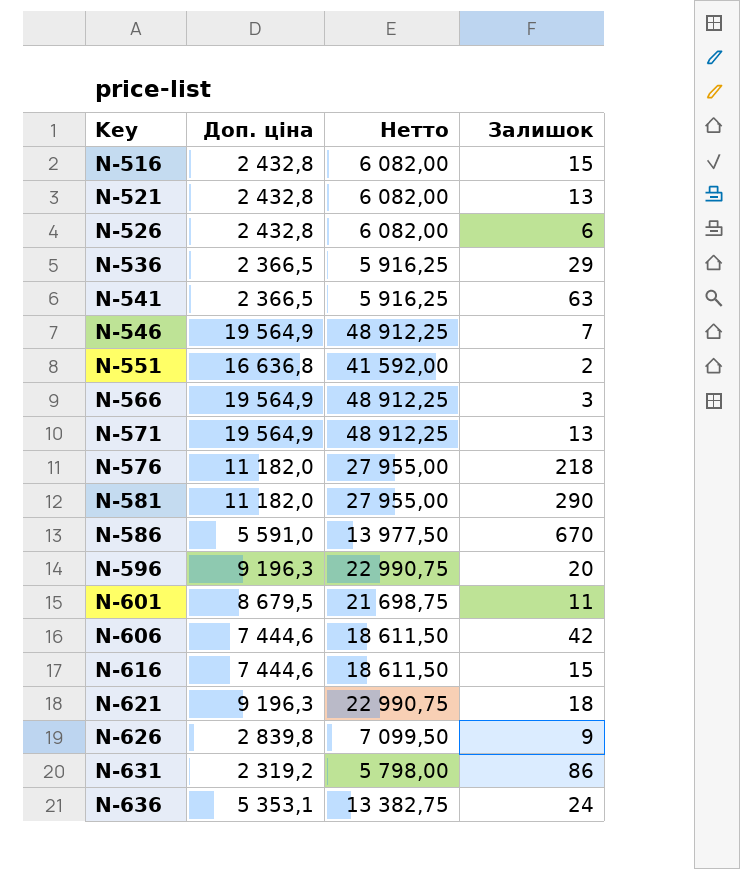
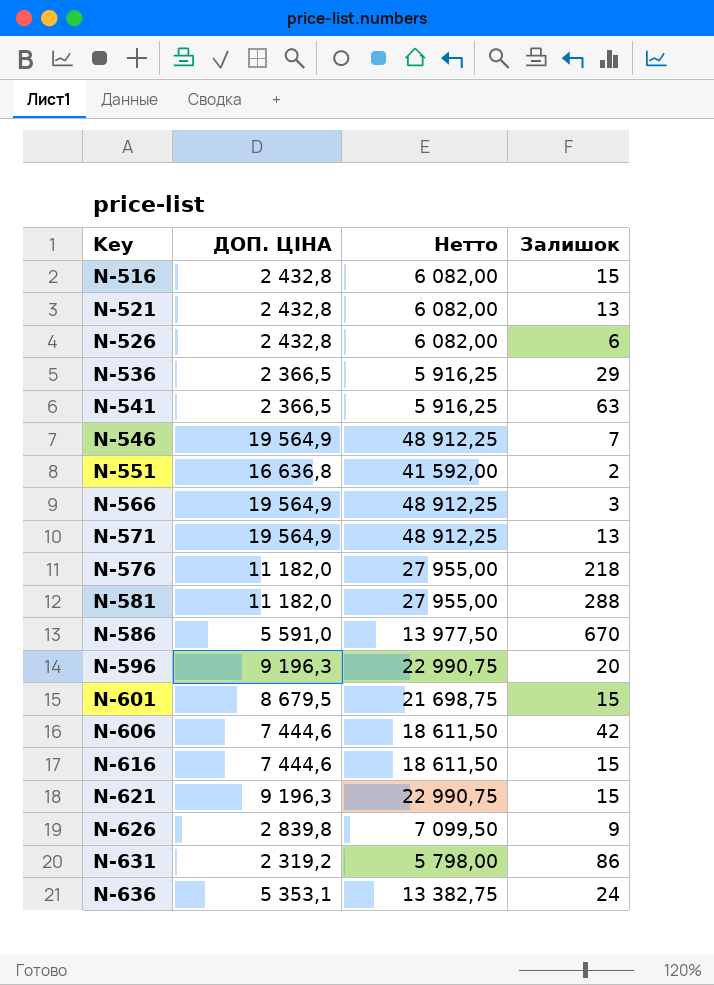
column name: Доп. ціна -> ДОП. ЦІНА
N-581 | Залишок: 290 -> 288
N-601 | Залишок: 11 -> 15
N-621 | Залишок: 18 -> 15

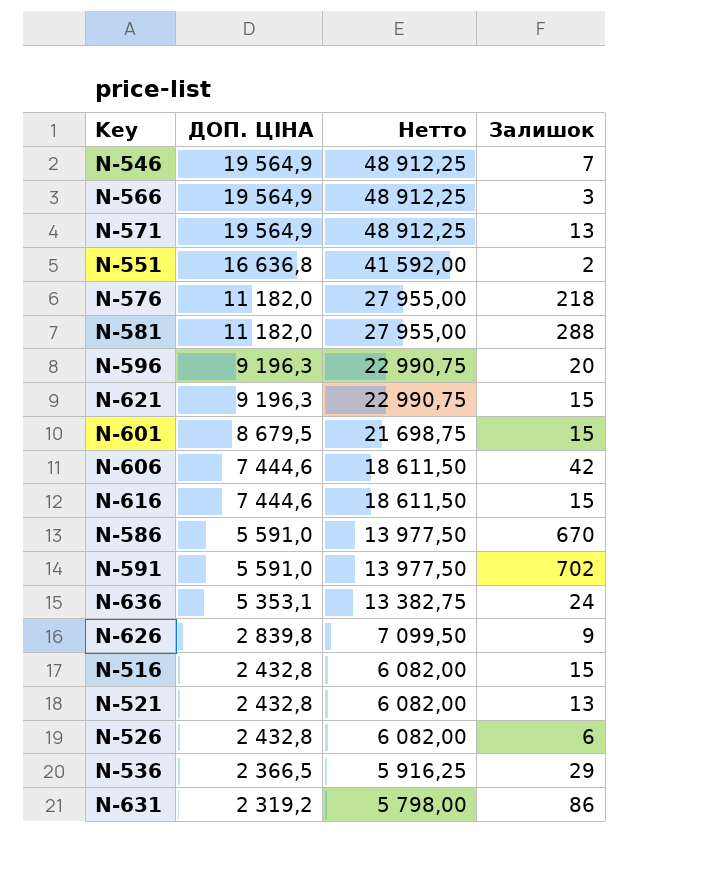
row order: Key ascending -> ДОП. ЦІНА descending
row N-541: 2 366,5 | 5 916,25 | 63 -> none
row N-591: none -> 5 591,0 | 13 977,50 | 702

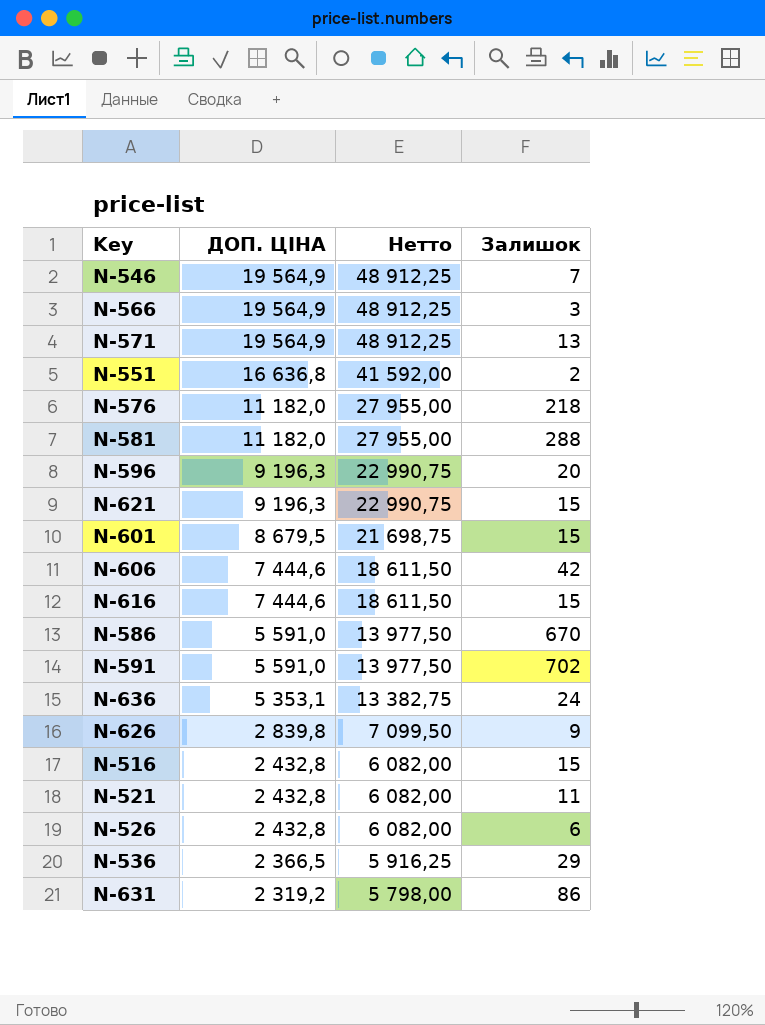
N-521 | Залишок: 13 -> 11

